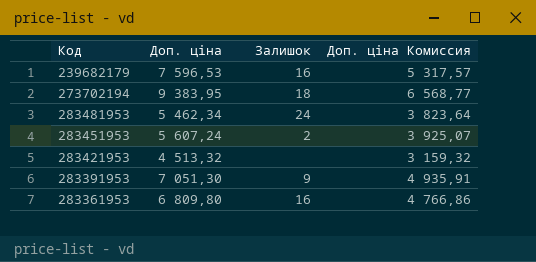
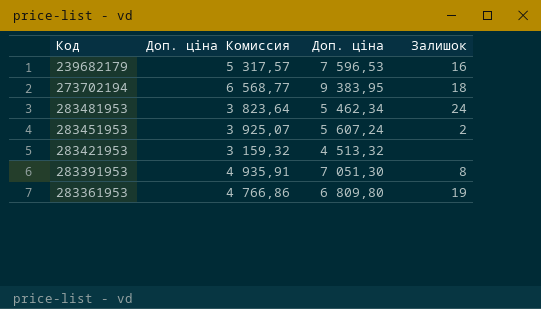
column Доп. ціна Комиссия | position: 4 -> 2
283391953 | Залишок: 9 -> 8
283361953 | Залишок: 16 -> 19

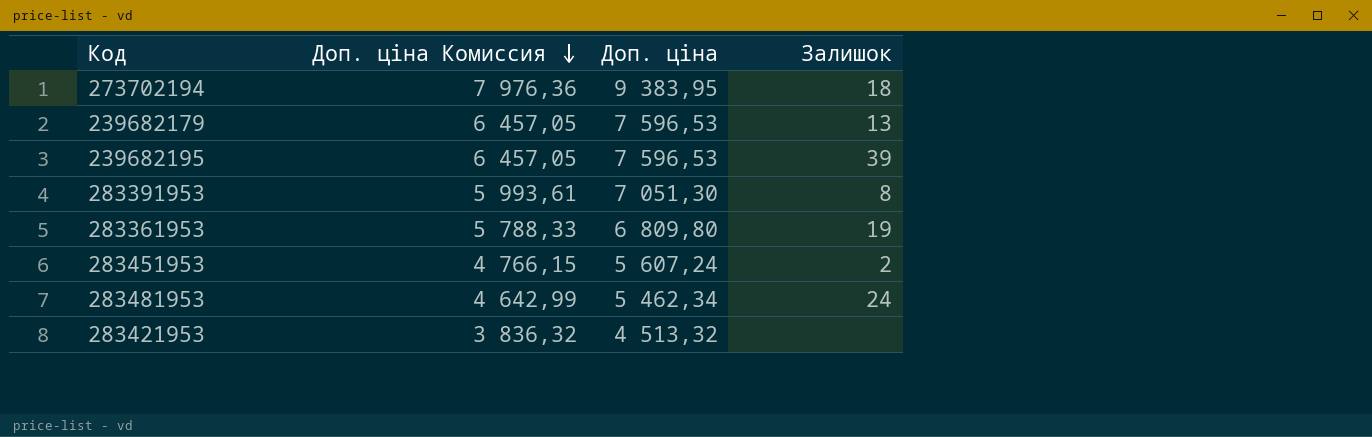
row order: none -> Доп. ціна Комиссия descending
column Доп. ціна Комиссия | formula: [Доп. ціна] * 0,7 -> [Доп. ціна] * 0,85
239682179 | Залишок: 16 -> 13
row 239682195: none -> 6 457,05 | 7 596,53 | 39

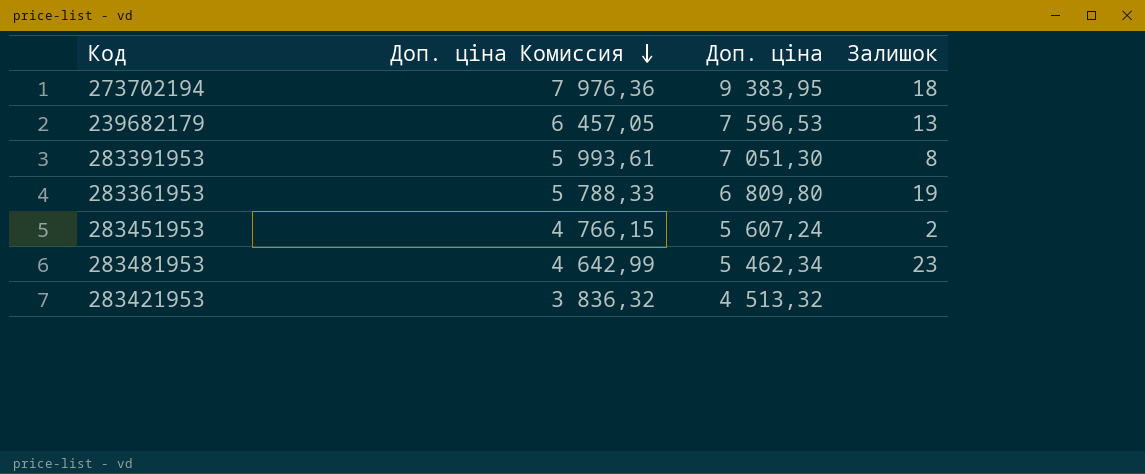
row 239682195: 6 457,05 | 7 596,53 | 39 -> none
283481953 | Залишок: 24 -> 23

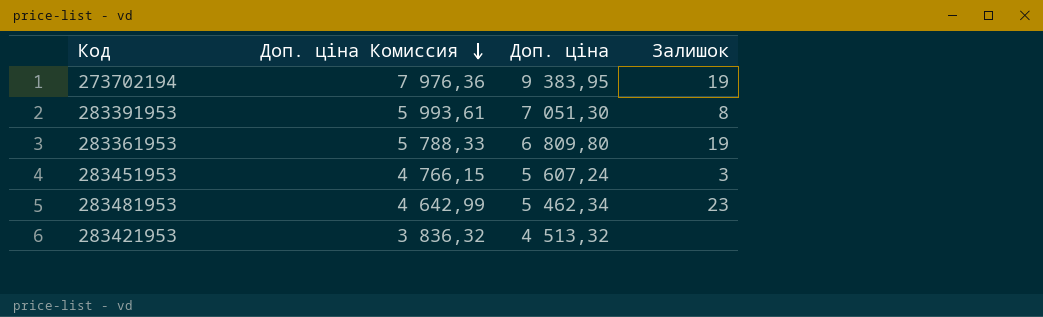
row 239682179: 6 457,05 | 7 596,53 | 13 -> none
273702194 | Залишок: 18 -> 19
283451953 | Залишок: 2 -> 3

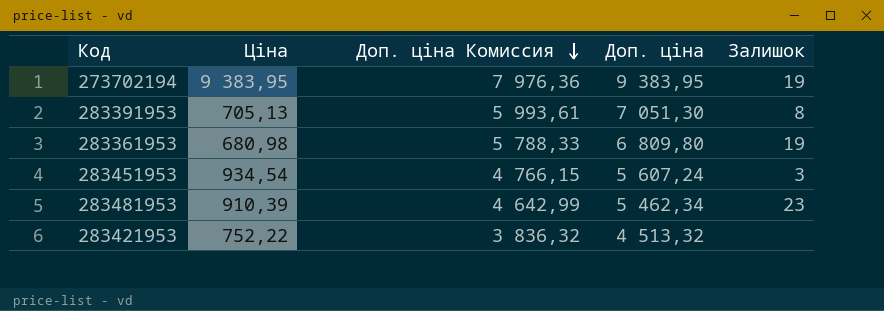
column Ціна | position: none -> 2

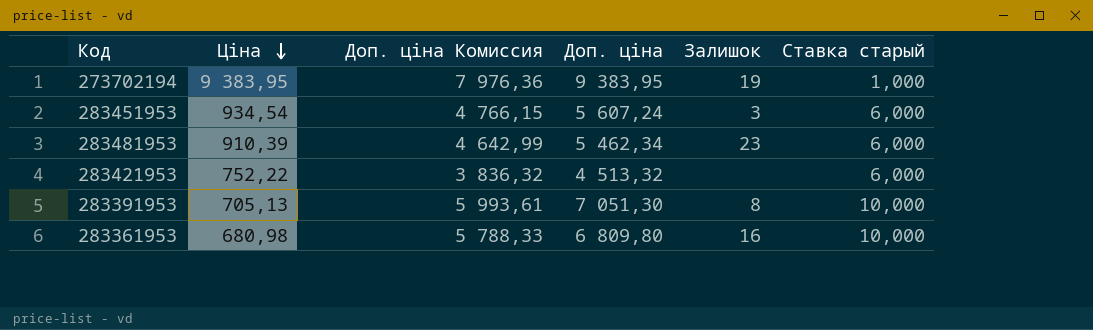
row order: Доп. ціна Комиссия descending -> Ціна descending
column Ставка старый | formula: none -> [Доп. ціна] / [Ціна]
283361953 | Залишок: 19 -> 16

